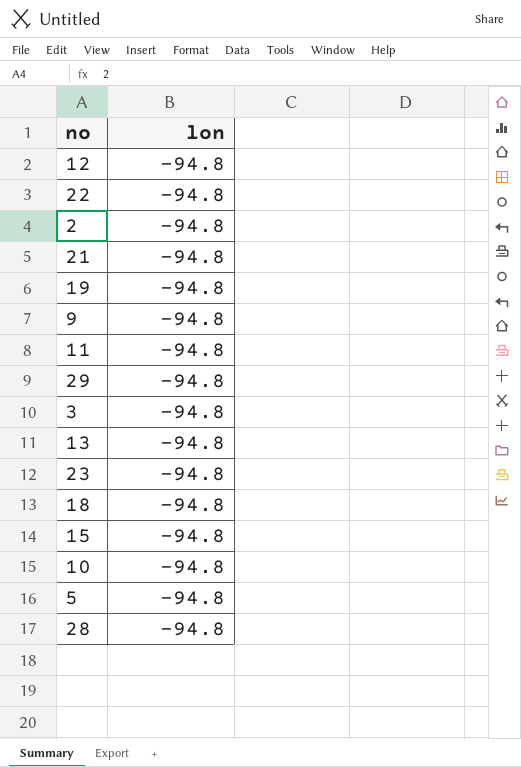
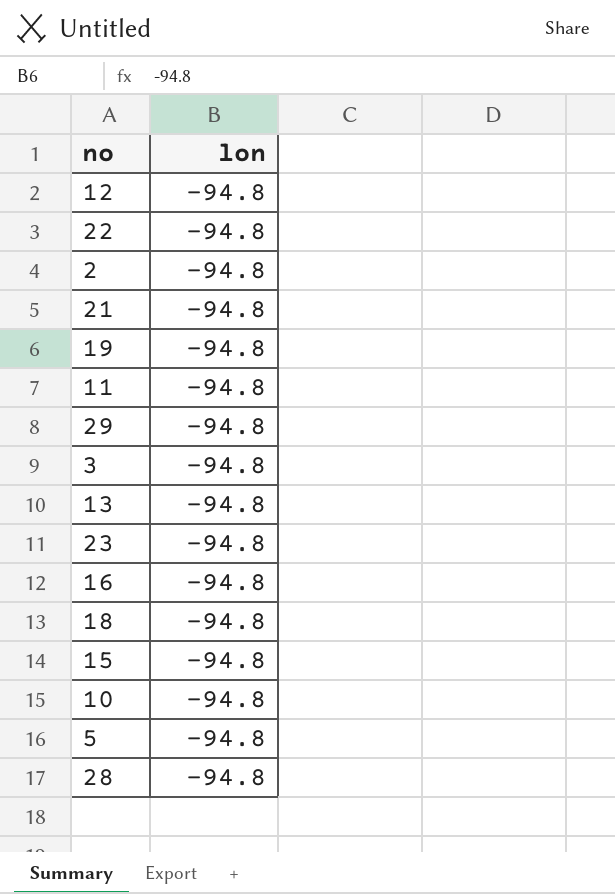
row 9: -94.8 -> none
row 16: none -> -94.8

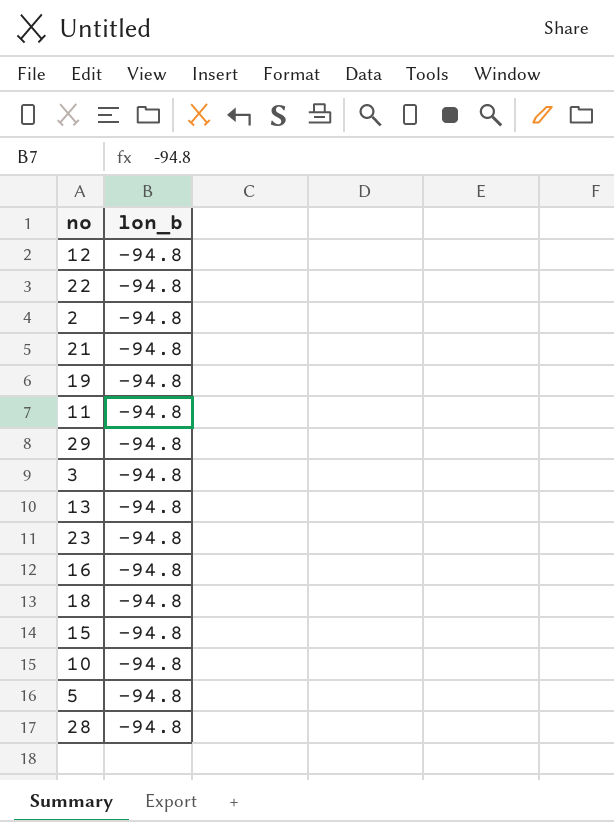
column name: lon -> lon_b

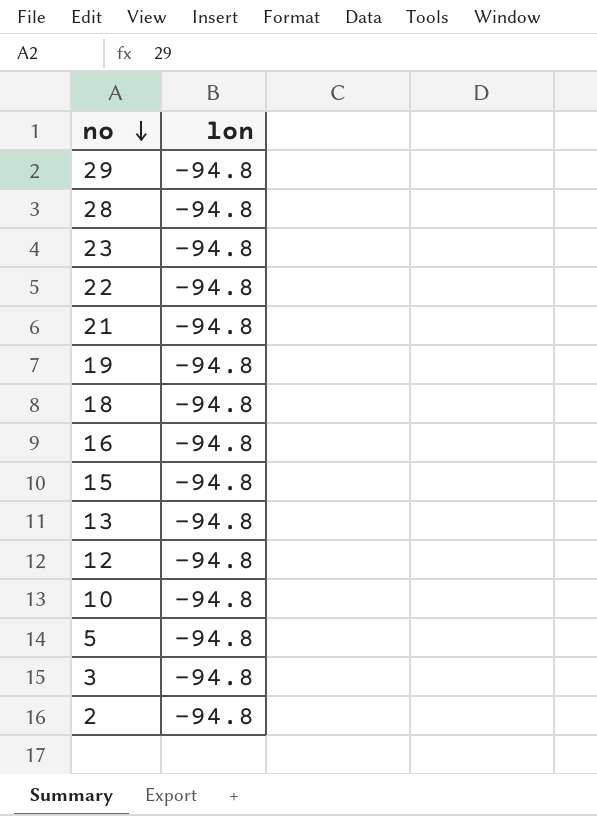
row order: none -> no descending
column name: lon_b -> lon
row 11: -94.8 -> none

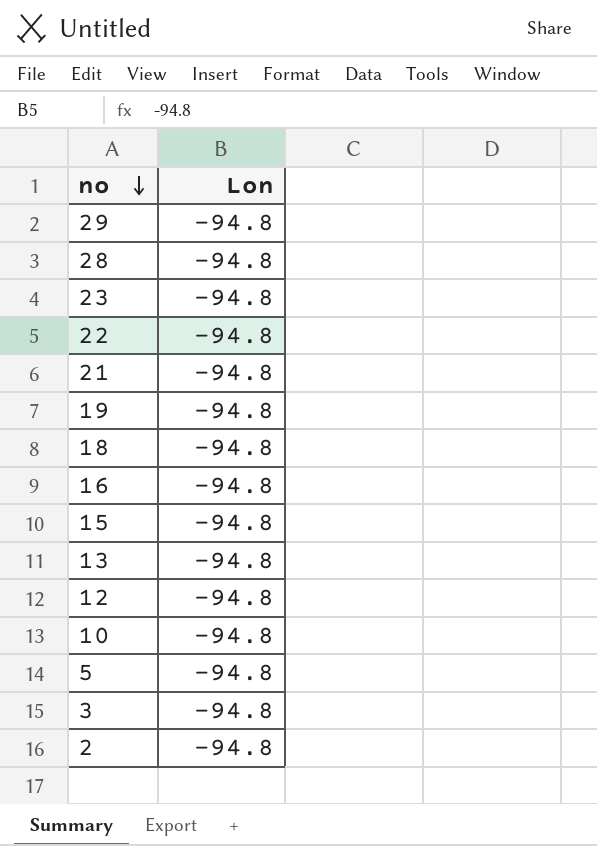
column name: lon -> Lon

